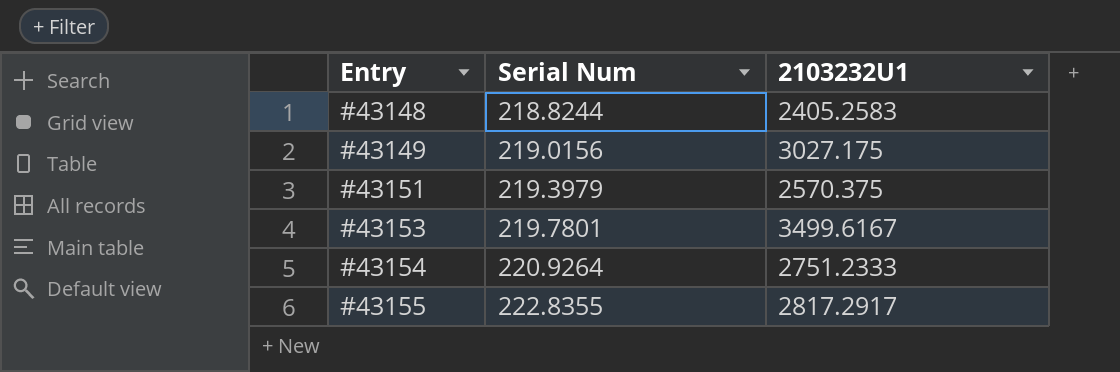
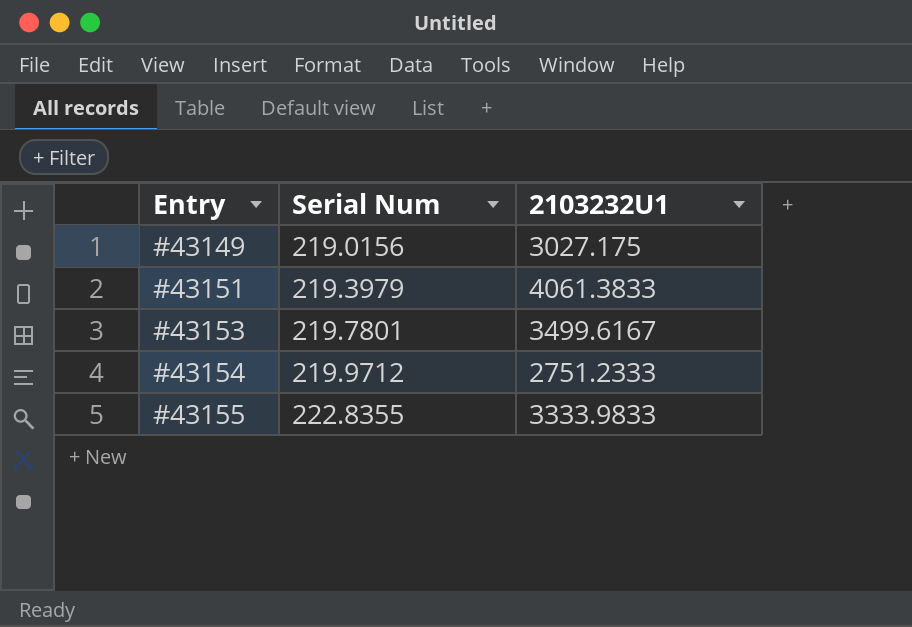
row #43148: 218.8244 | 2405.2583 -> none
#43151 | 2103232U1: 2570.375 -> 4061.3833
#43154 | Serial Num: 220.9264 -> 219.9712
#43155 | 2103232U1: 2817.2917 -> 3333.9833

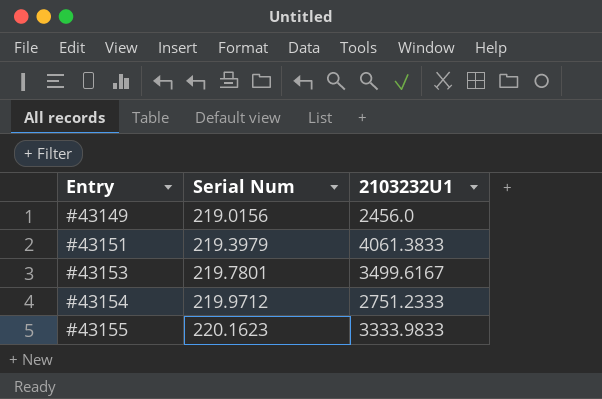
#43149 | 2103232U1: 3027.175 -> 2456.0
#43155 | Serial Num: 222.8355 -> 220.1623

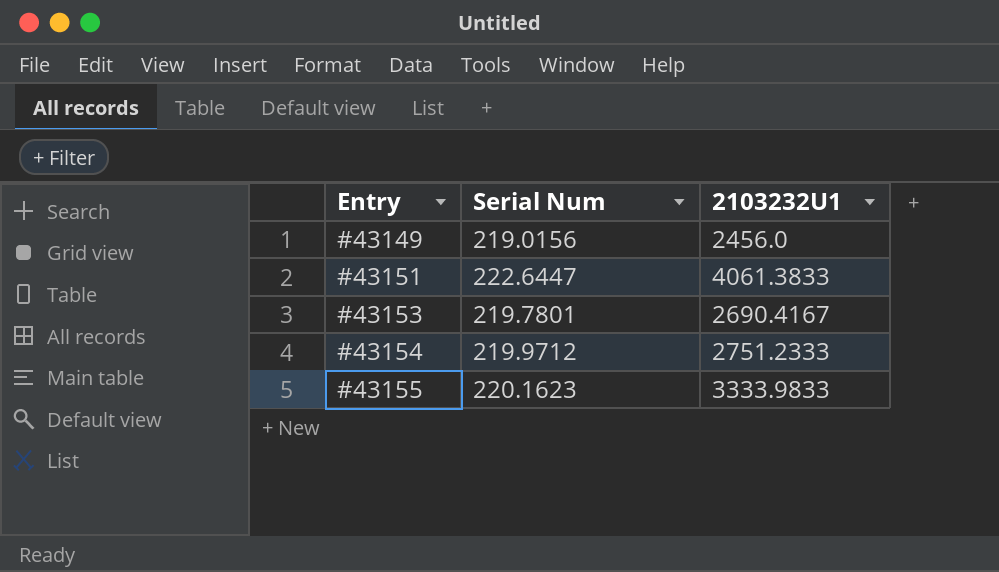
#43151 | Serial Num: 219.3979 -> 222.6447
#43153 | 2103232U1: 3499.6167 -> 2690.4167

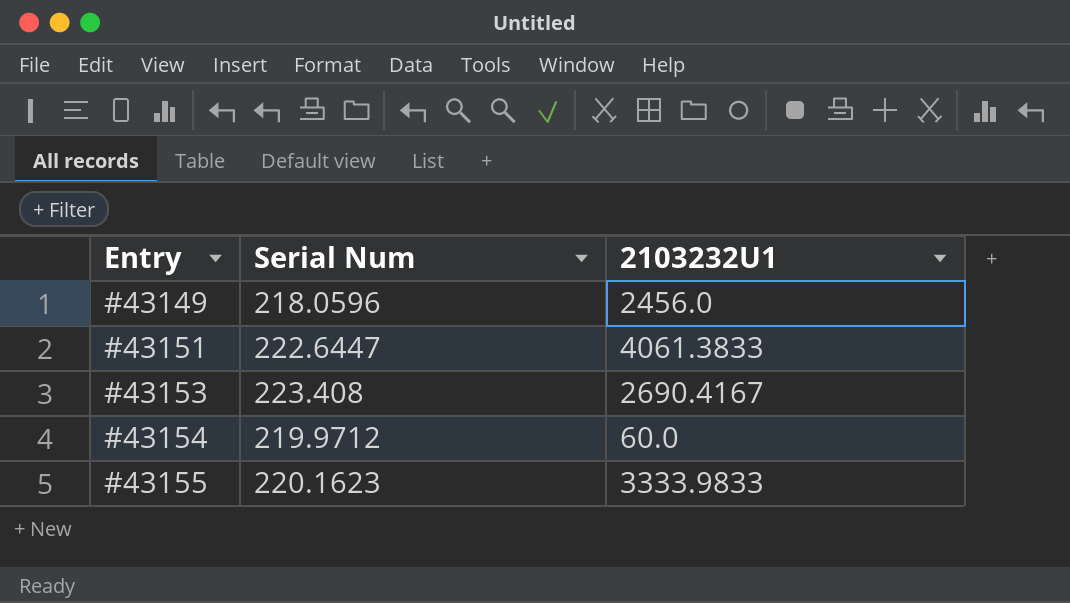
#43149 | Serial Num: 219.0156 -> 218.0596
#43153 | Serial Num: 219.7801 -> 223.408
#43154 | 2103232U1: 2751.2333 -> 60.0

